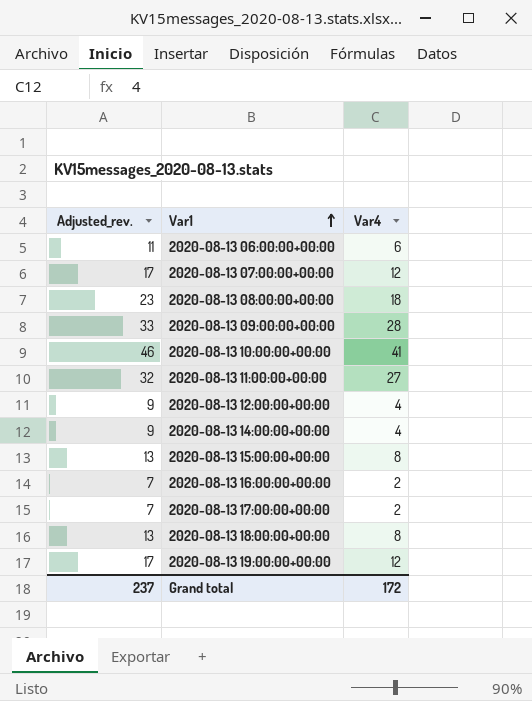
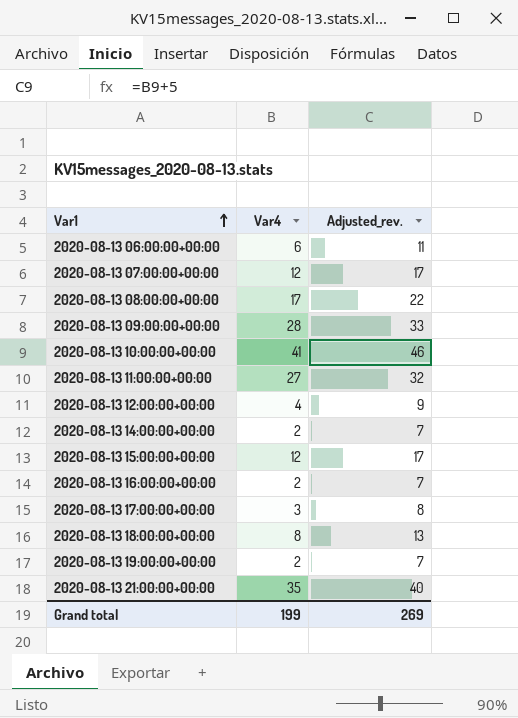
column Adjusted_rev. | position: 1 -> 3
2020-08-13 08:00:00+00:00 | Var4: 18 -> 17
2020-08-13 08:00:00+00:00 | Adjusted_rev.: 23 -> 22
2020-08-13 14:00:00+00:00 | Var4: 4 -> 2
2020-08-13 14:00:00+00:00 | Adjusted_rev.: 9 -> 7
2020-08-13 15:00:00+00:00 | Var4: 8 -> 12
2020-08-13 15:00:00+00:00 | Adjusted_rev.: 13 -> 17
2020-08-13 17:00:00+00:00 | Var4: 2 -> 3
2020-08-13 17:00:00+00:00 | Adjusted_rev.: 7 -> 8
2020-08-13 19:00:00+00:00 | Var4: 12 -> 2
2020-08-13 19:00:00+00:00 | Adjusted_rev.: 17 -> 7
row 2020-08-13 21:00:00+00:00: none -> 35 | 40
Grand total | Var4: 172 -> 199
Grand total | Adjusted_rev.: 237 -> 269

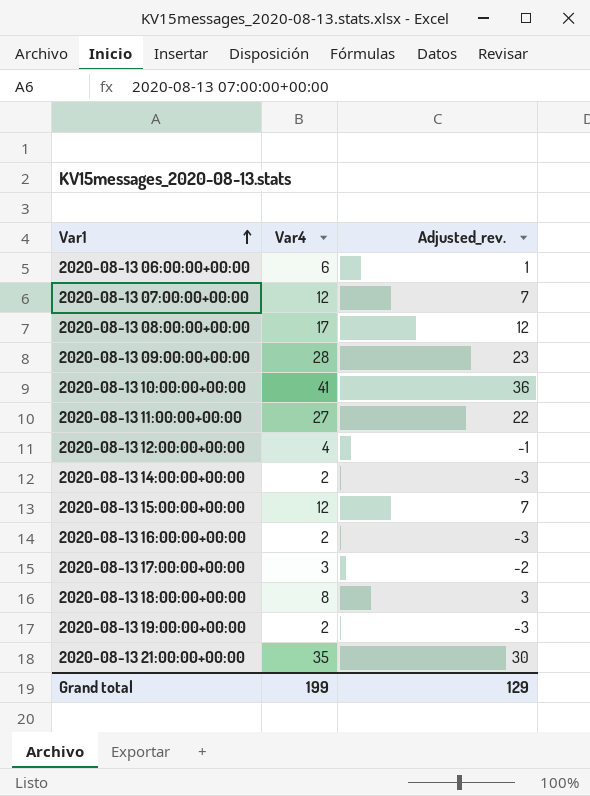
column Adjusted_rev. | formula: [Var4] + 5 -> [Var4] - 5
Grand total | Adjusted_rev.: 269 -> 129

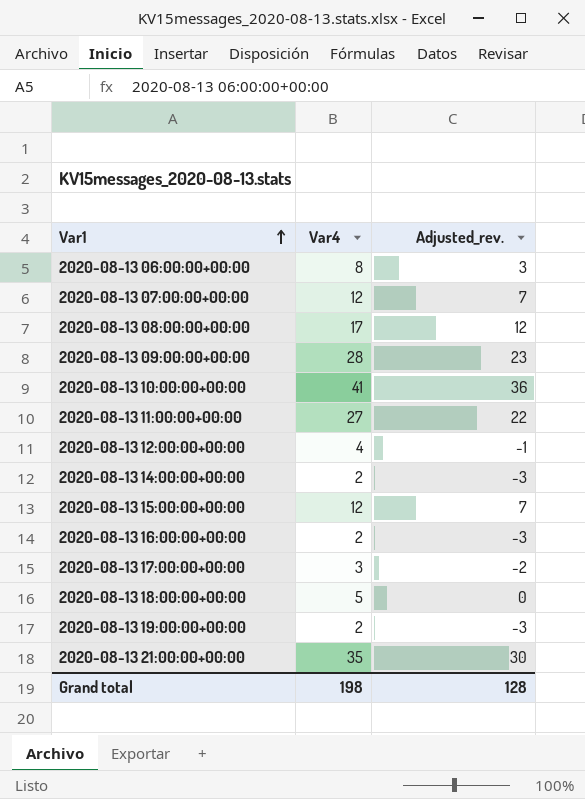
2020-08-13 06:00:00+00:00 | Var4: 6 -> 8
2020-08-13 06:00:00+00:00 | Adjusted_rev.: 1 -> 3
2020-08-13 18:00:00+00:00 | Var4: 8 -> 5
2020-08-13 18:00:00+00:00 | Adjusted_rev.: 3 -> 0
Grand total | Var4: 199 -> 198
Grand total | Adjusted_rev.: 129 -> 128

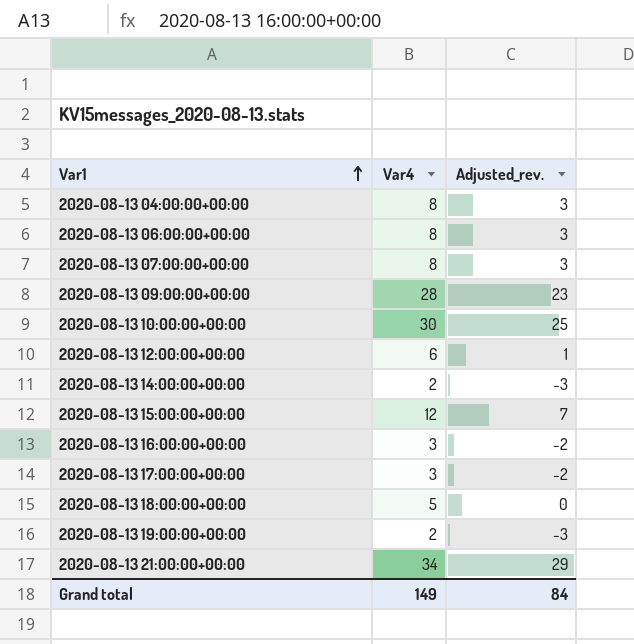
row 2020-08-13 08:00:00+00:00: 17 | 12 -> none
row 2020-08-13 11:00:00+00:00: 27 | 22 -> none
row 2020-08-13 04:00:00+00:00: none -> 8 | 3
2020-08-13 07:00:00+00:00 | Var4: 12 -> 8
2020-08-13 07:00:00+00:00 | Adjusted_rev.: 7 -> 3
2020-08-13 10:00:00+00:00 | Var4: 41 -> 30
2020-08-13 10:00:00+00:00 | Adjusted_rev.: 36 -> 25
2020-08-13 12:00:00+00:00 | Var4: 4 -> 6
2020-08-13 12:00:00+00:00 | Adjusted_rev.: -1 -> 1
2020-08-13 16:00:00+00:00 | Var4: 2 -> 3
2020-08-13 16:00:00+00:00 | Adjusted_rev.: -3 -> -2
2020-08-13 21:00:00+00:00 | Var4: 35 -> 34
2020-08-13 21:00:00+00:00 | Adjusted_rev.: 30 -> 29
Grand total | Var4: 198 -> 149
Grand total | Adjusted_rev.: 128 -> 84

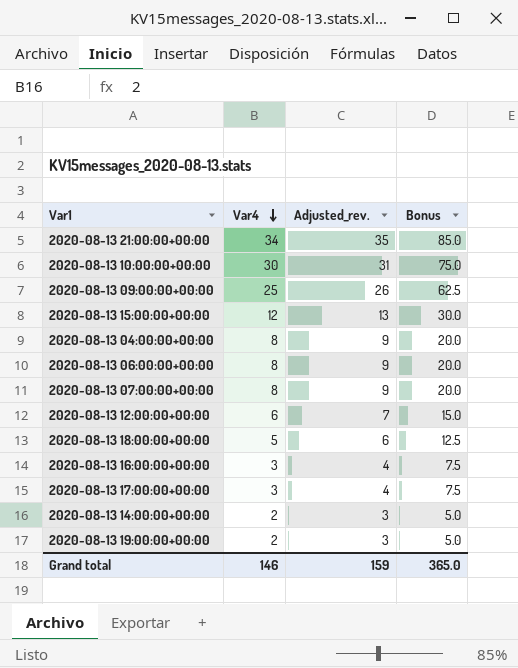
row order: Var1 ascending -> Var4 descending
column Adjusted_rev. | formula: [Var4] - 5 -> [Var4] + 1
column Bonus | formula: none -> [Var4] * 2.5
2020-08-13 09:00:00+00:00 | Var4: 28 -> 25
Grand total | Var4: 149 -> 146
Grand total | Adjusted_rev.: 84 -> 159

